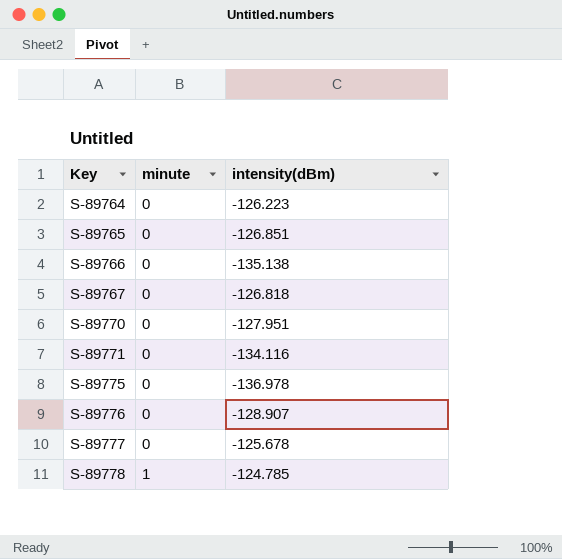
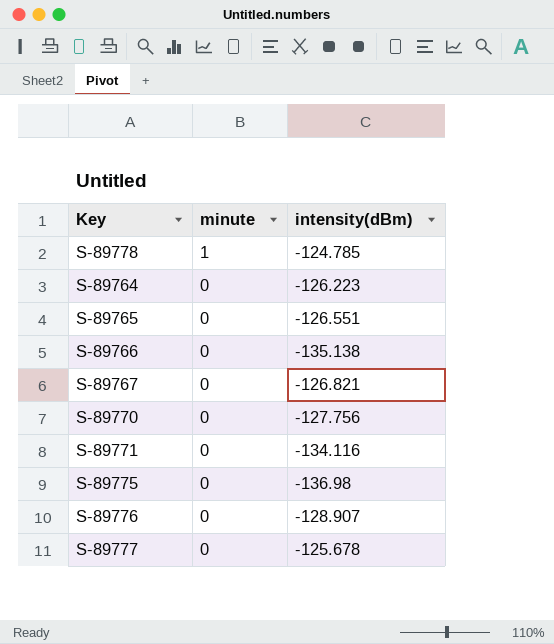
row order: Key ascending -> minute descending
S-89765 | intensity(dBm): -126.851 -> -126.551
S-89767 | intensity(dBm): -126.818 -> -126.821
S-89770 | intensity(dBm): -127.951 -> -127.756
S-89775 | intensity(dBm): -136.978 -> -136.98

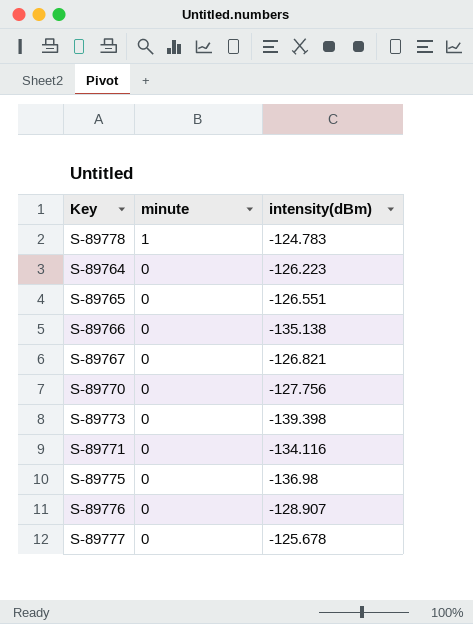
S-89778 | intensity(dBm): -124.785 -> -124.783
row S-89773: none -> 0 | -139.398

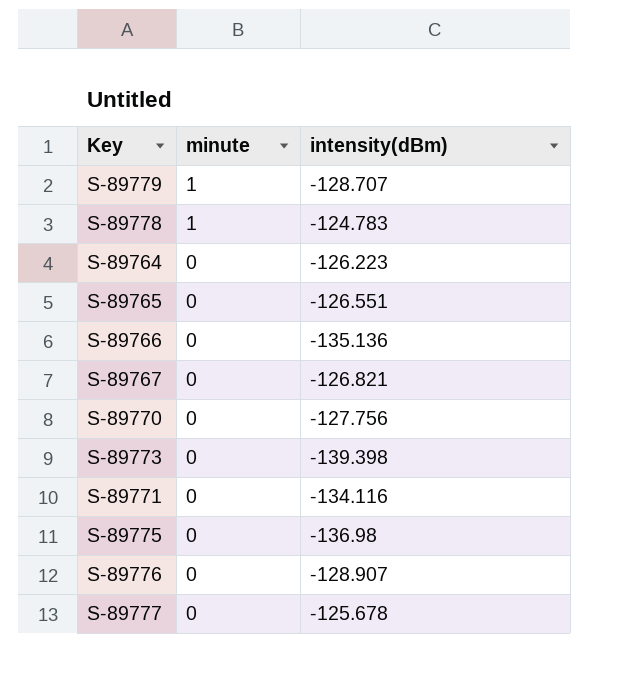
row S-89779: none -> 1 | -128.707
S-89766 | intensity(dBm): -135.138 -> -135.136

